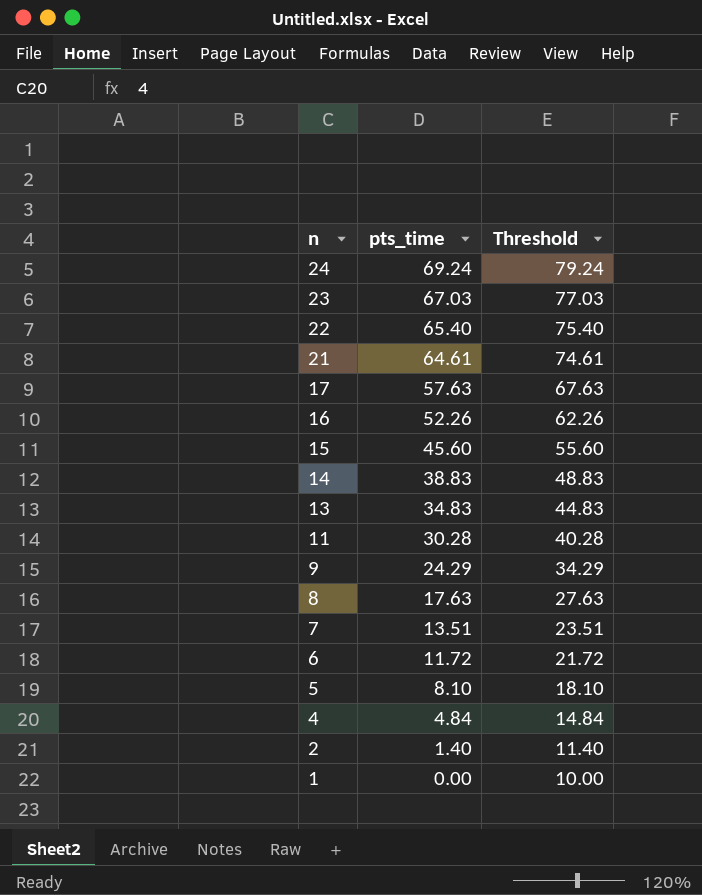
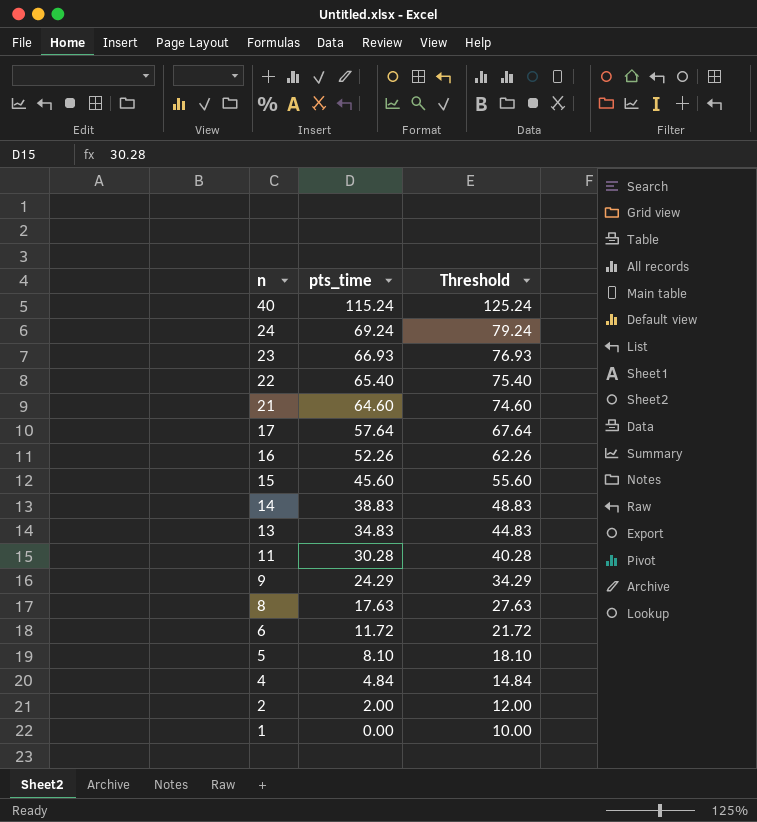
row 7: 13.51 | 23.51 -> none
row 40: none -> 115.24 | 125.24
23 | pts_time: 67.03 -> 66.93
23 | Threshold: 77.03 -> 76.93
21 | pts_time: 64.61 -> 64.60
21 | Threshold: 74.61 -> 74.60
17 | pts_time: 57.63 -> 57.64
17 | Threshold: 67.63 -> 67.64
2 | pts_time: 1.40 -> 2.00
2 | Threshold: 11.40 -> 12.00

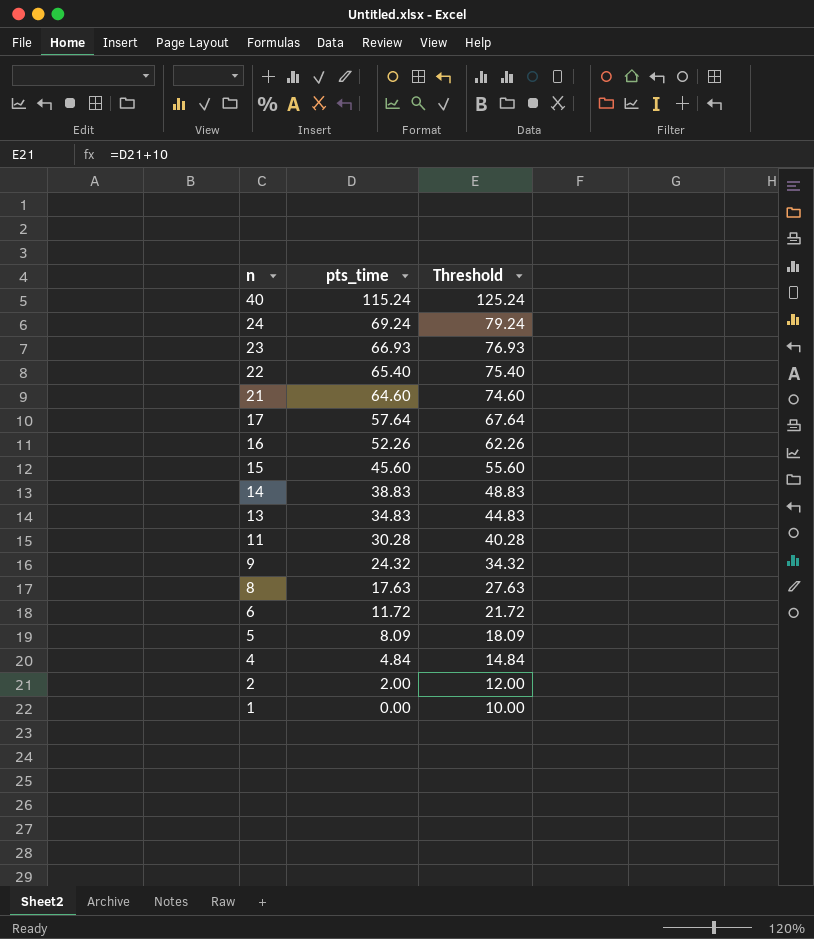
9 | pts_time: 24.29 -> 24.32
9 | Threshold: 34.29 -> 34.32
5 | pts_time: 8.10 -> 8.09
5 | Threshold: 18.10 -> 18.09

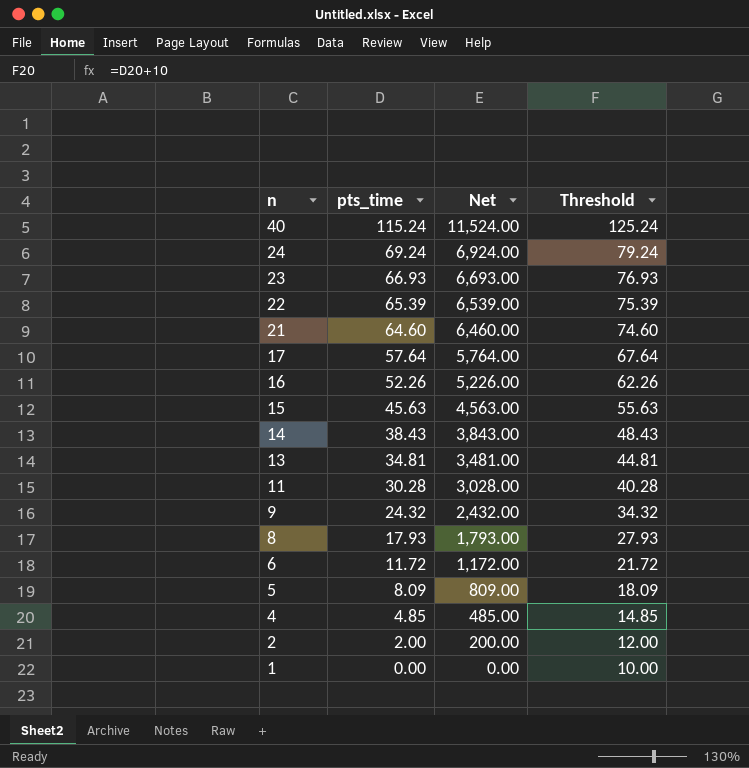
column Net | formula: none -> [pts_time] * 100
22 | pts_time: 65.40 -> 65.39
22 | Threshold: 75.40 -> 75.39
15 | pts_time: 45.60 -> 45.63
15 | Threshold: 55.60 -> 55.63
14 | pts_time: 38.83 -> 38.43
14 | Threshold: 48.83 -> 48.43
13 | pts_time: 34.83 -> 34.81
13 | Threshold: 44.83 -> 44.81
8 | pts_time: 17.63 -> 17.93
8 | Threshold: 27.63 -> 27.93
4 | pts_time: 4.84 -> 4.85
4 | Threshold: 14.84 -> 14.85

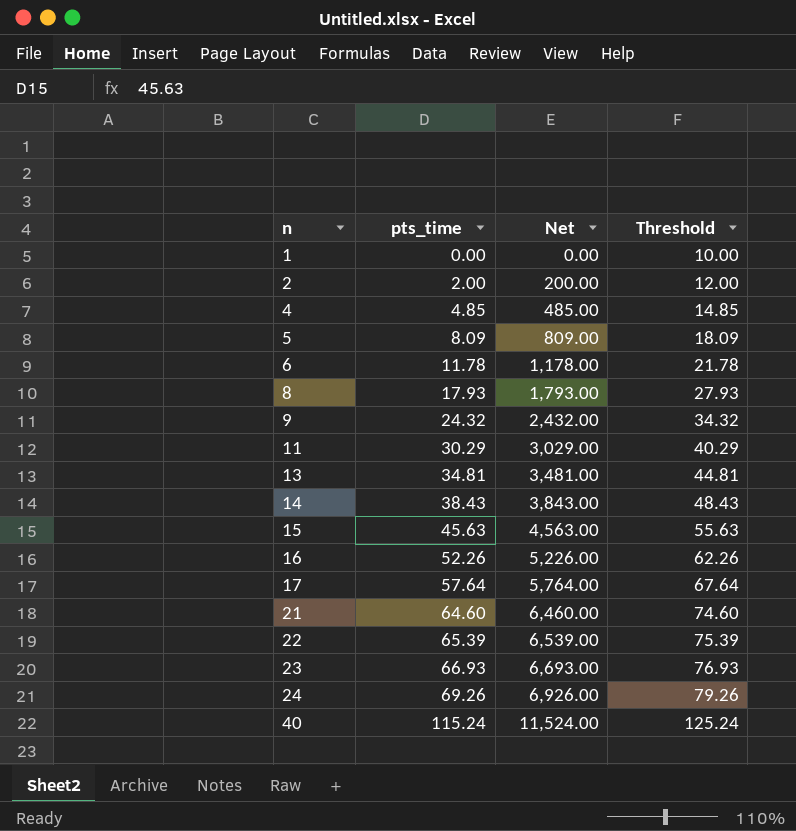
row order: n descending -> n ascending
6 | pts_time: 11.72 -> 11.78
6 | Net: 1,172.00 -> 1,178.00
6 | Threshold: 21.72 -> 21.78
11 | pts_time: 30.28 -> 30.29
11 | Net: 3,028.00 -> 3,029.00
11 | Threshold: 40.28 -> 40.29
24 | pts_time: 69.24 -> 69.26
24 | Net: 6,924.00 -> 6,926.00
24 | Threshold: 79.24 -> 79.26

